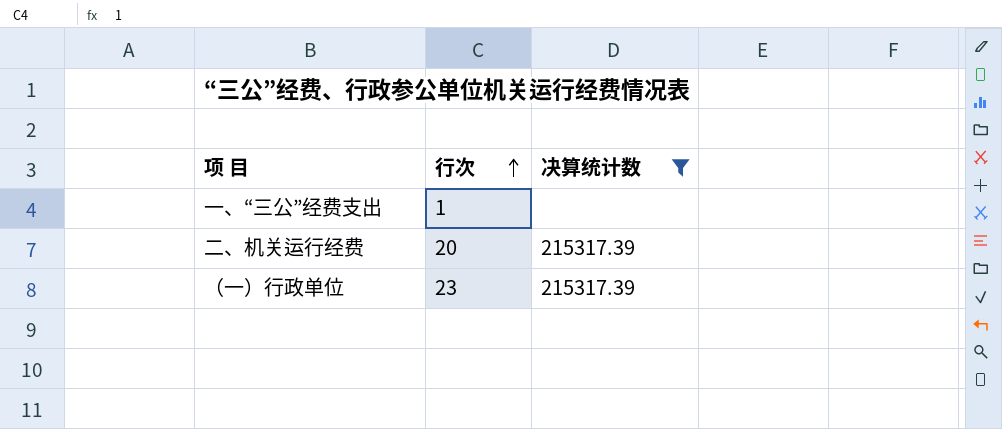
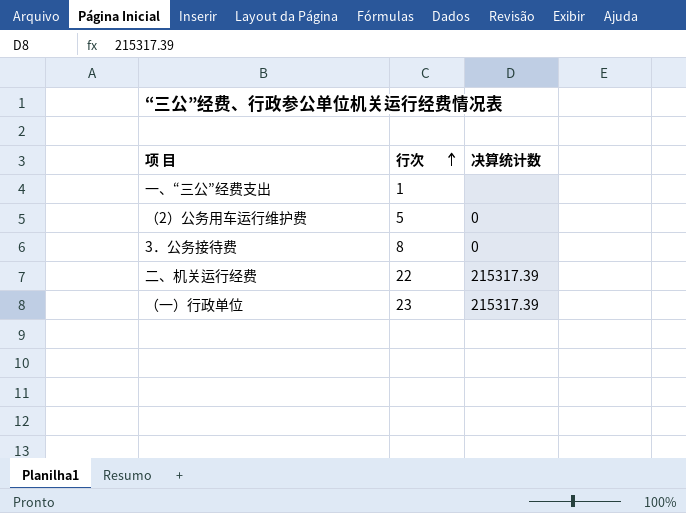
filter: 决算统计数 != 0 -> none
二、机关运行经费 | 行次: 20 -> 22

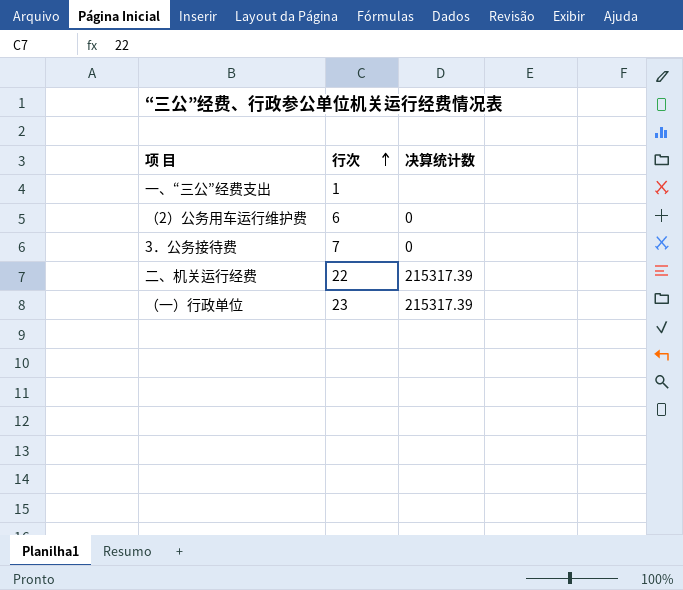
（2）公务用车运行维护费 | 行次: 5 -> 6
3．公务接待费 | 行次: 8 -> 7

